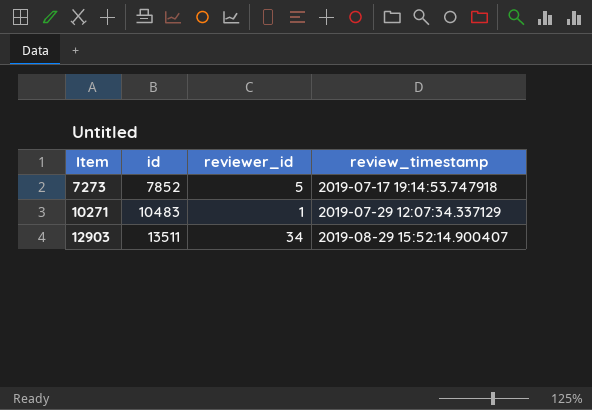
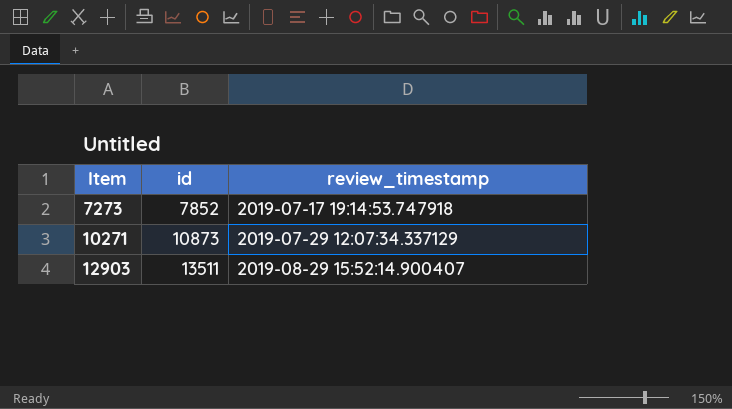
column reviewer_id | position: 3 -> none
10271 | id: 10483 -> 10873

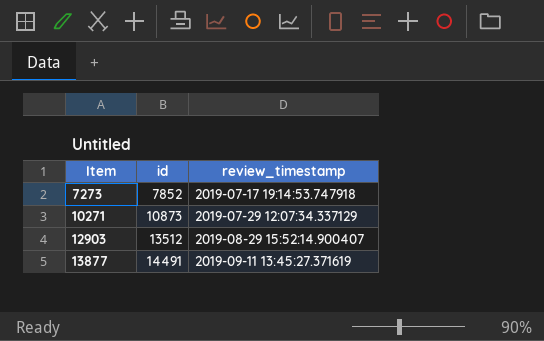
12903 | id: 13511 -> 13512
row 13877: none -> 14491 | 2019-09-11 13:45:27.371619

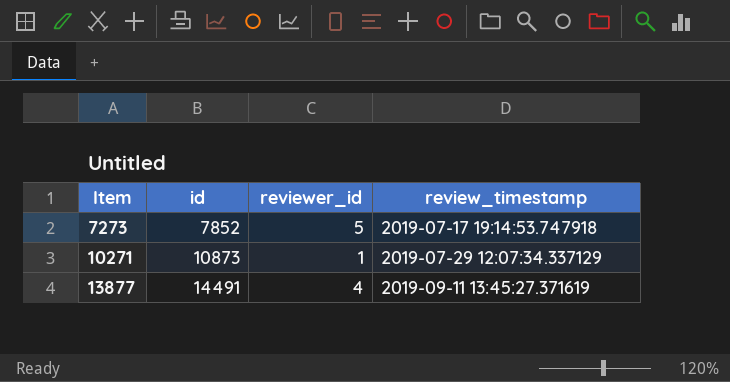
column reviewer_id | position: none -> 3
row 12903: 13512 | 2019-08-29 15:52:14.900407 -> none

